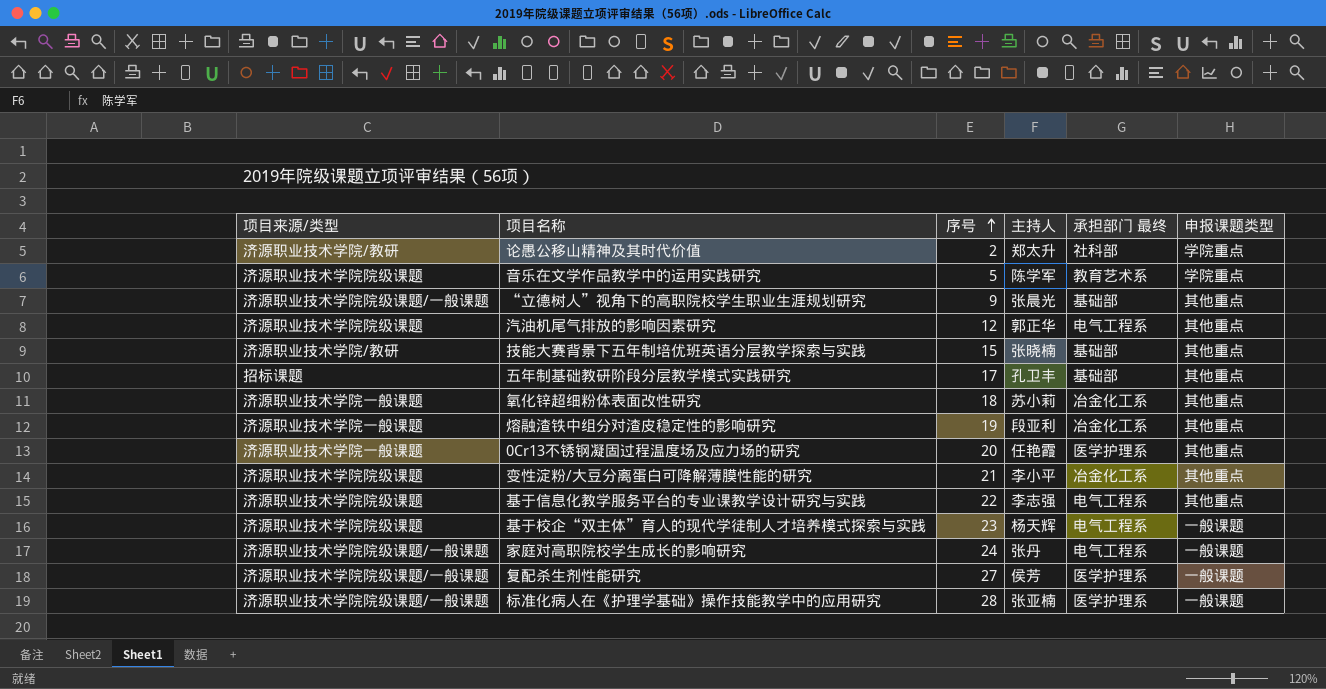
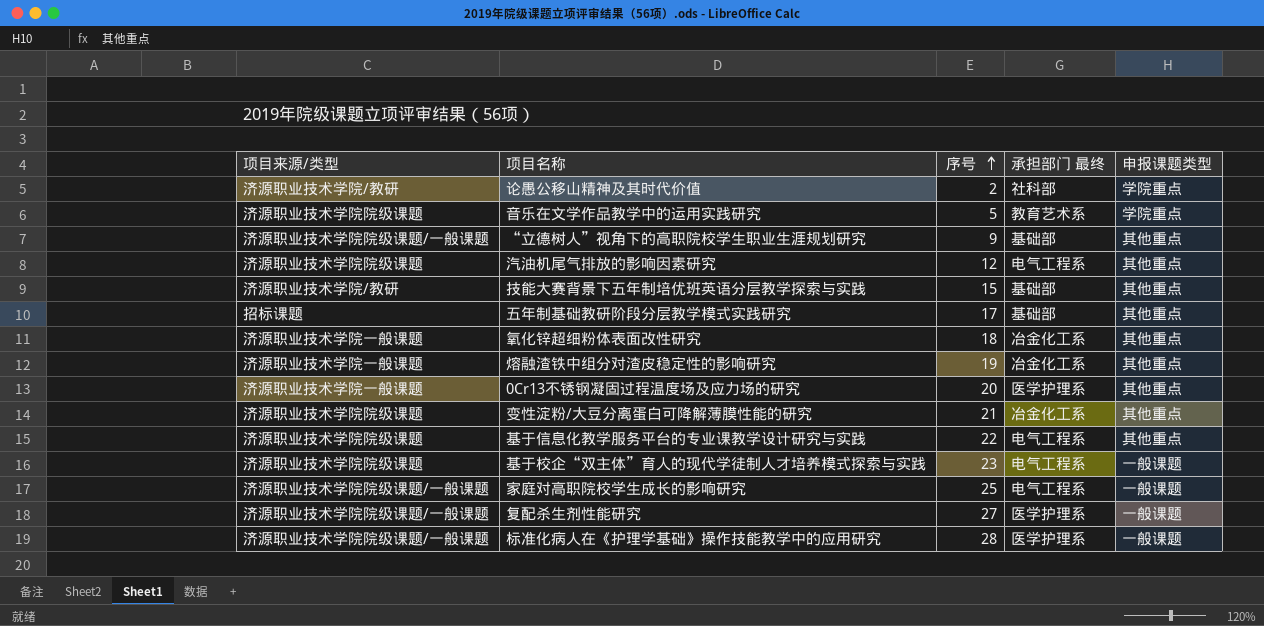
column 主持人 | position: 4 -> none
家庭对高职院校学生成长的影响研究 | 序号: 24 -> 25

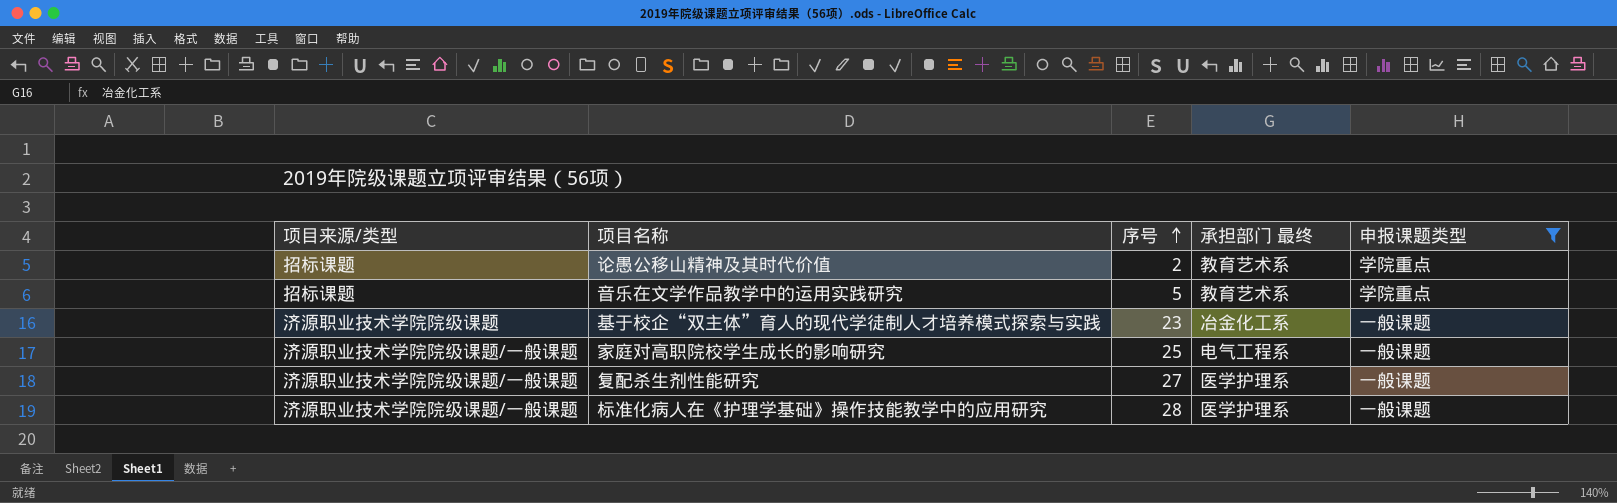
filter: none -> 申报课题类型 != 其他重点
论愚公移山精神及其时代价值 | 项目来源/类型: 济源职业技术学院/教研 -> 招标课题
论愚公移山精神及其时代价值 | 承担部门 最终: 社科部 -> 教育艺术系
音乐在文学作品教学中的运用实践研究 | 项目来源/类型: 济源职业技术学院院级课题 -> 招标课题
基于校企“双主体”育人的现代学徒制人才培养模式探索与实践 | 承担部门 最终: 电气工程系 -> 冶金化工系

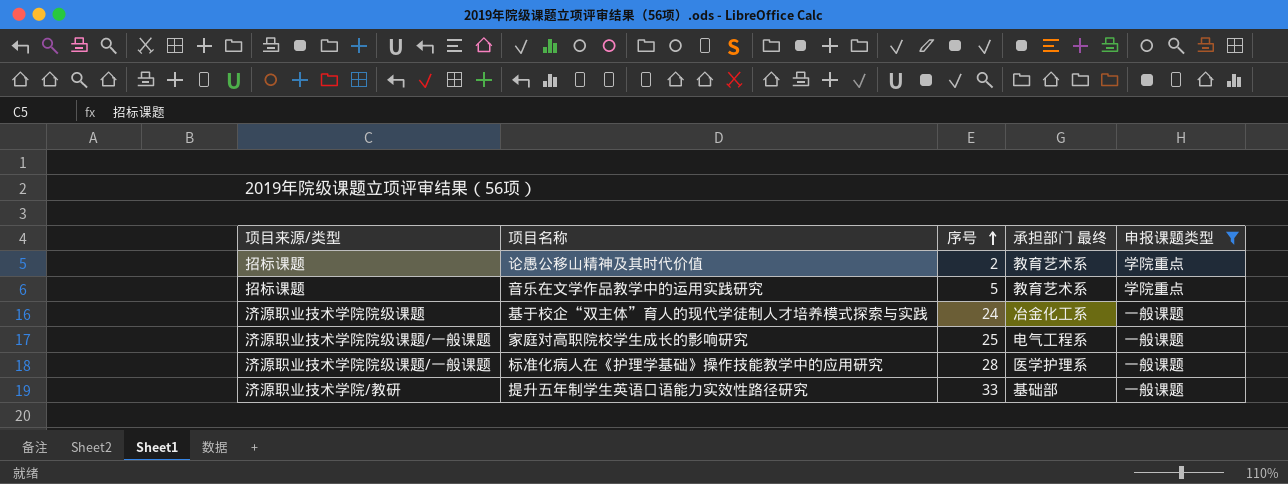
row 复配杀生剂性能研究: 济源职业技术学院院级课题/一般课题 | 27 | 医学护理系 | 一般课题 -> none
基于校企“双主体”育人的现代学徒制人才培养模式探索与实践 | 序号: 23 -> 24
row 提升五年制学生英语口语能力实效性路径研究: none -> 济源职业技术学院/教研 | 33 | 基础部 | 一般课题

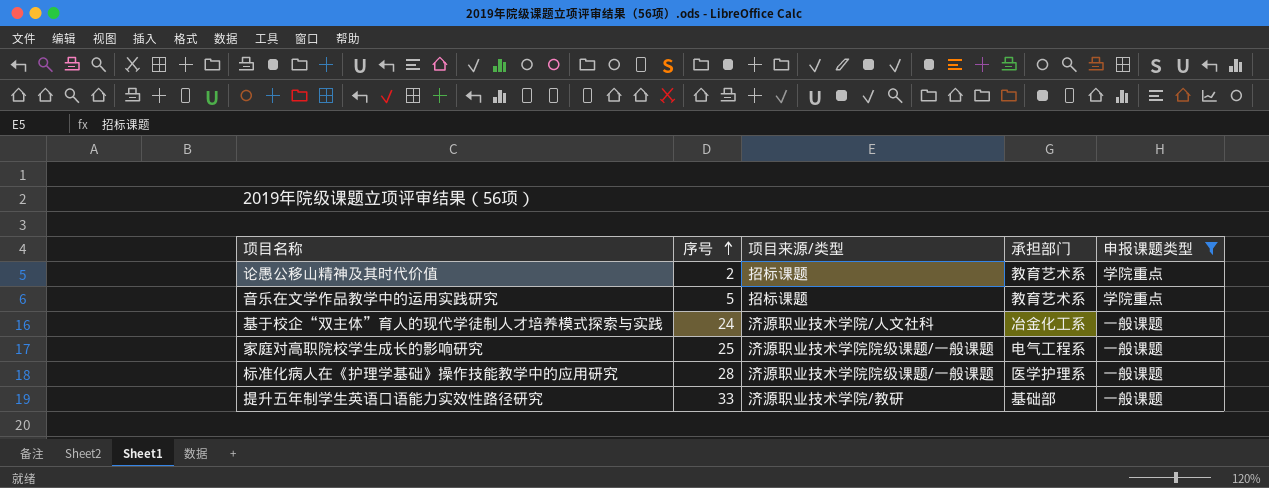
column 项目来源/类型 | position: 1 -> 3
column name: 承担部门 最终 -> 承担部门
基于校企“双主体”育人的现代学徒制人才培养模式探索与实践 | 项目来源/类型: 济源职业技术学院院级课题 -> 济源职业技术学院/人文社科

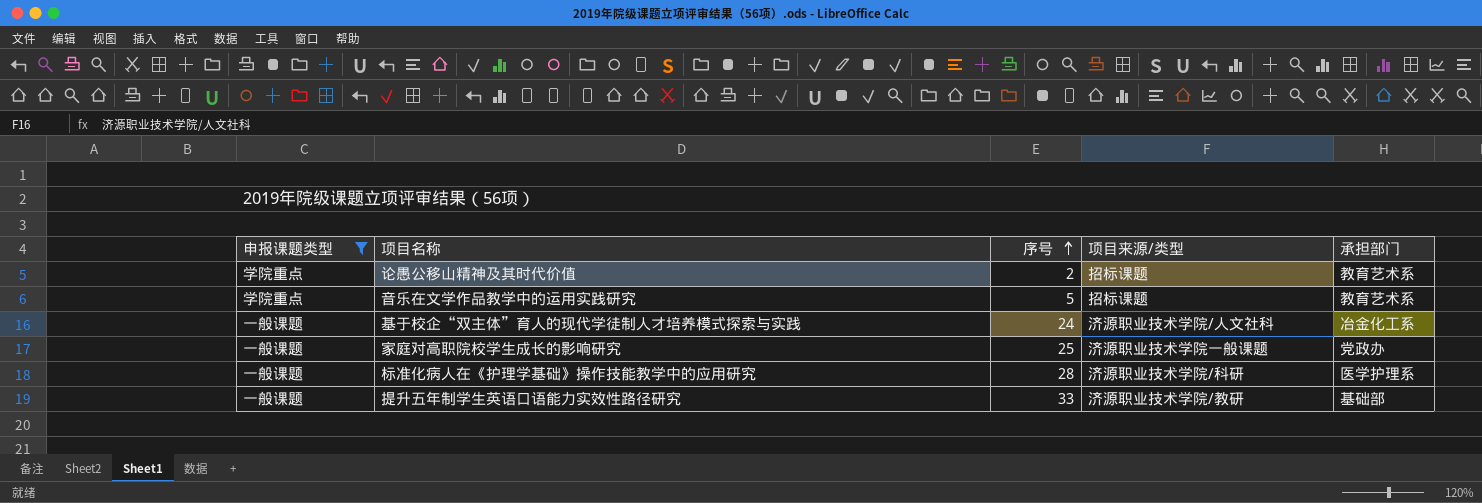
column 申报课题类型 | position: 5 -> 1
家庭对高职院校学生成长的影响研究 | 项目来源/类型: 济源职业技术学院院级课题/一般课题 -> 济源职业技术学院一般课题
家庭对高职院校学生成长的影响研究 | 承担部门: 电气工程系 -> 党政办
标准化病人在《护理学基础》操作技能教学中的应用研究 | 项目来源/类型: 济源职业技术学院院级课题/一般课题 -> 济源职业技术学院/科研

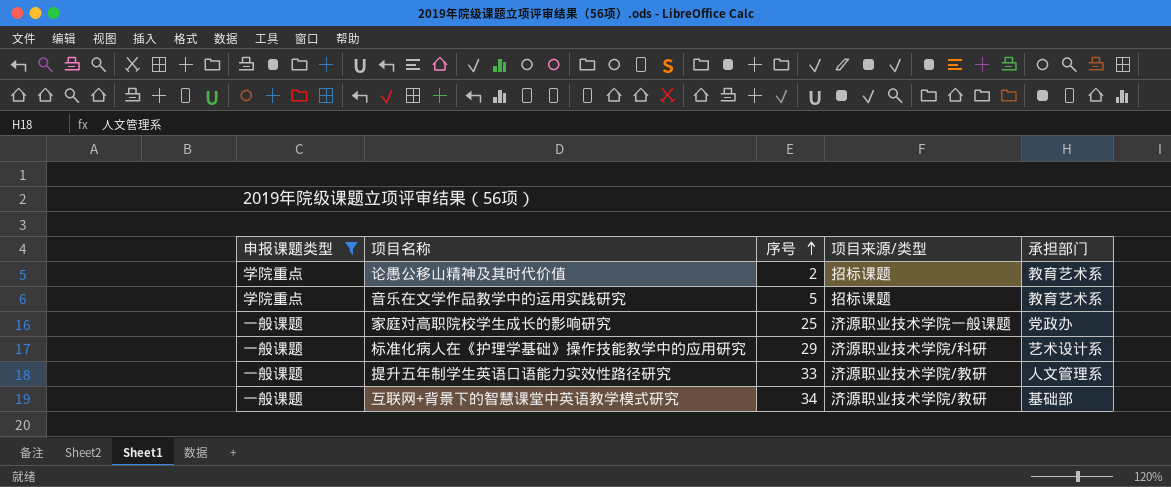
row 基于校企“双主体”育人的现代学徒制人才培养模式探索与实践: 一般课题 | 24 | 济源职业技术学院/人文社科 | 冶金化工系 -> none
标准化病人在《护理学基础》操作技能教学中的应用研究 | 序号: 28 -> 29
标准化病人在《护理学基础》操作技能教学中的应用研究 | 承担部门: 医学护理系 -> 艺术设计系
提升五年制学生英语口语能力实效性路径研究 | 承担部门: 基础部 -> 人文管理系
row 互联网+背景下的智慧课堂中英语教学模式研究: none -> 一般课题 | 34 | 济源职业技术学院/教研 | 基础部

